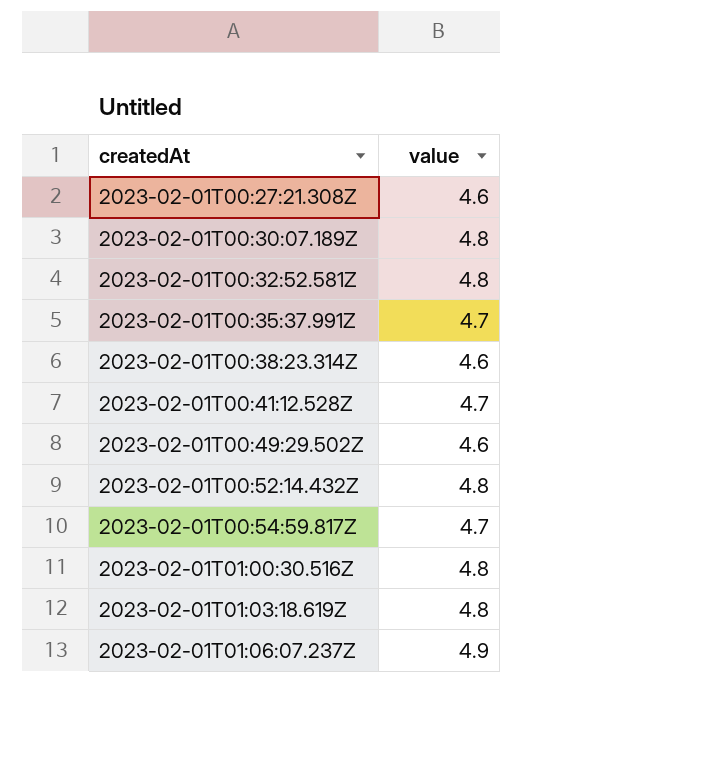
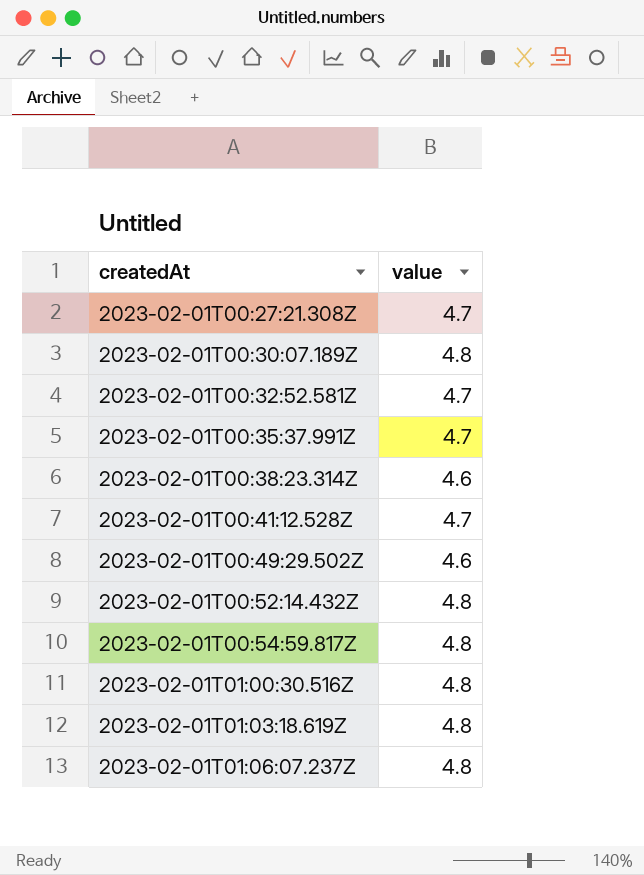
2023-02-01T00:27:21.308Z | value: 4.6 -> 4.7
2023-02-01T00:32:52.581Z | value: 4.8 -> 4.7
2023-02-01T00:54:59.817Z | value: 4.7 -> 4.8
2023-02-01T01:06:07.237Z | value: 4.9 -> 4.8

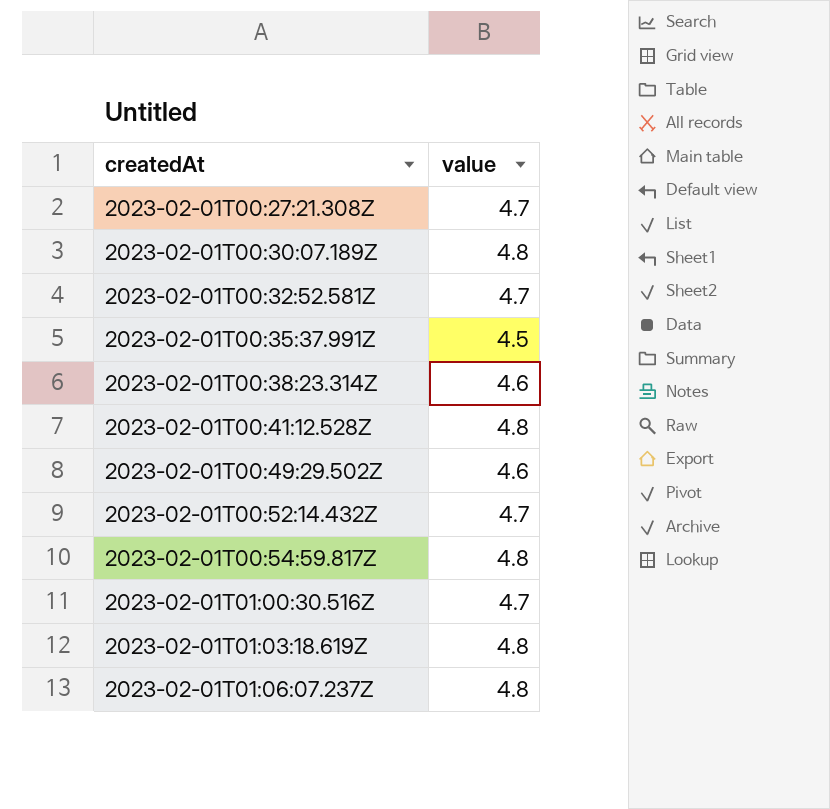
2023-02-01T00:35:37.991Z | value: 4.7 -> 4.5
2023-02-01T00:41:12.528Z | value: 4.7 -> 4.8
2023-02-01T00:52:14.432Z | value: 4.8 -> 4.7
2023-02-01T01:00:30.516Z | value: 4.8 -> 4.7

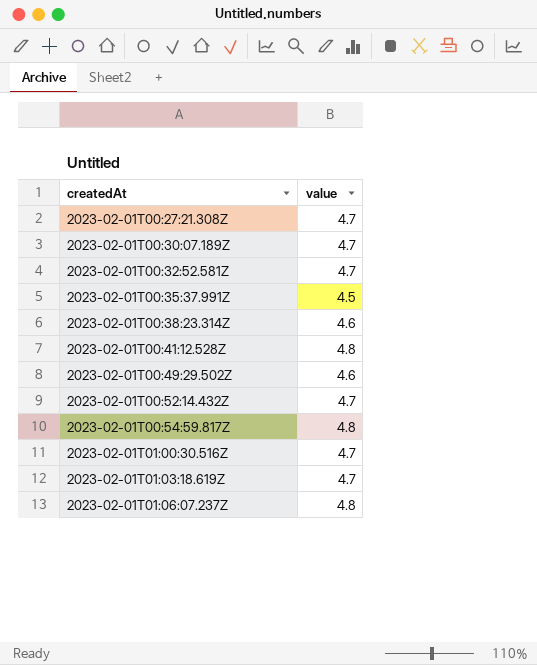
2023-02-01T00:30:07.189Z | value: 4.8 -> 4.7
2023-02-01T01:03:18.619Z | value: 4.8 -> 4.7

